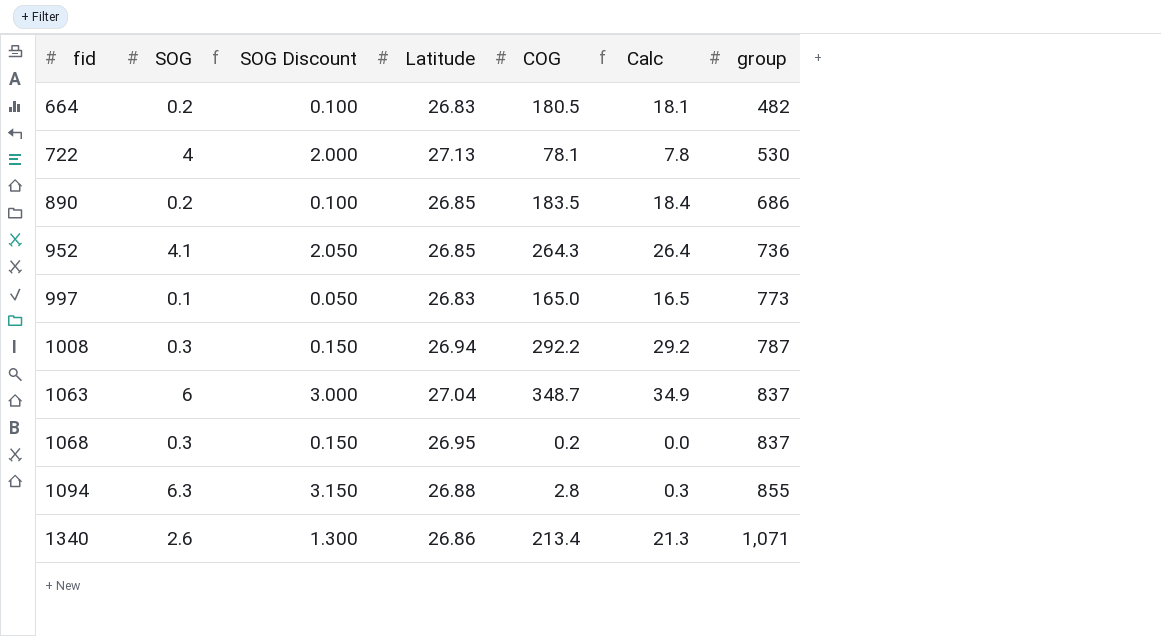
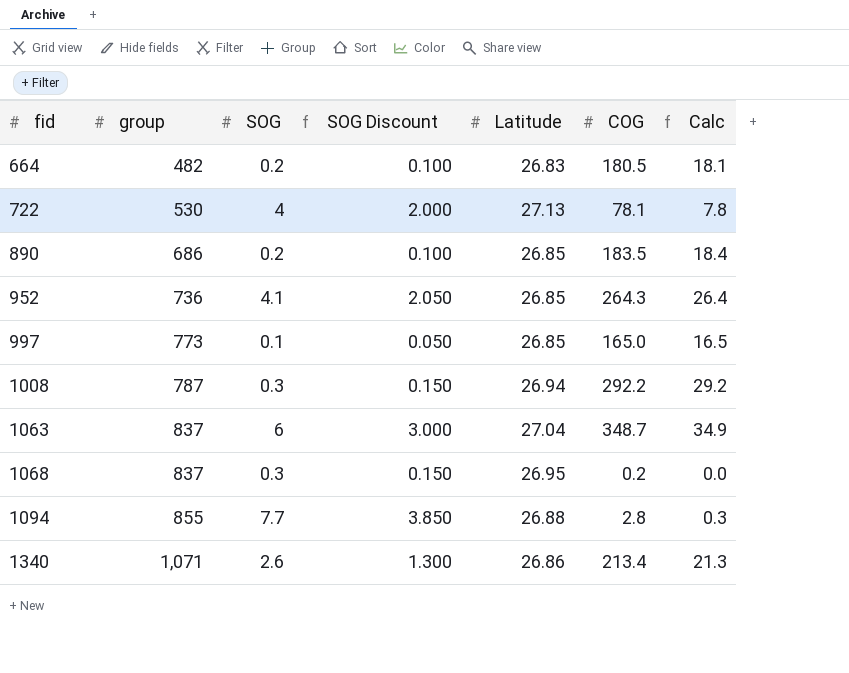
column group | position: 7 -> 2
997 | Latitude: 26.83 -> 26.85
1094 | SOG: 6.3 -> 7.7
1094 | SOG Discount: 3.150 -> 3.850

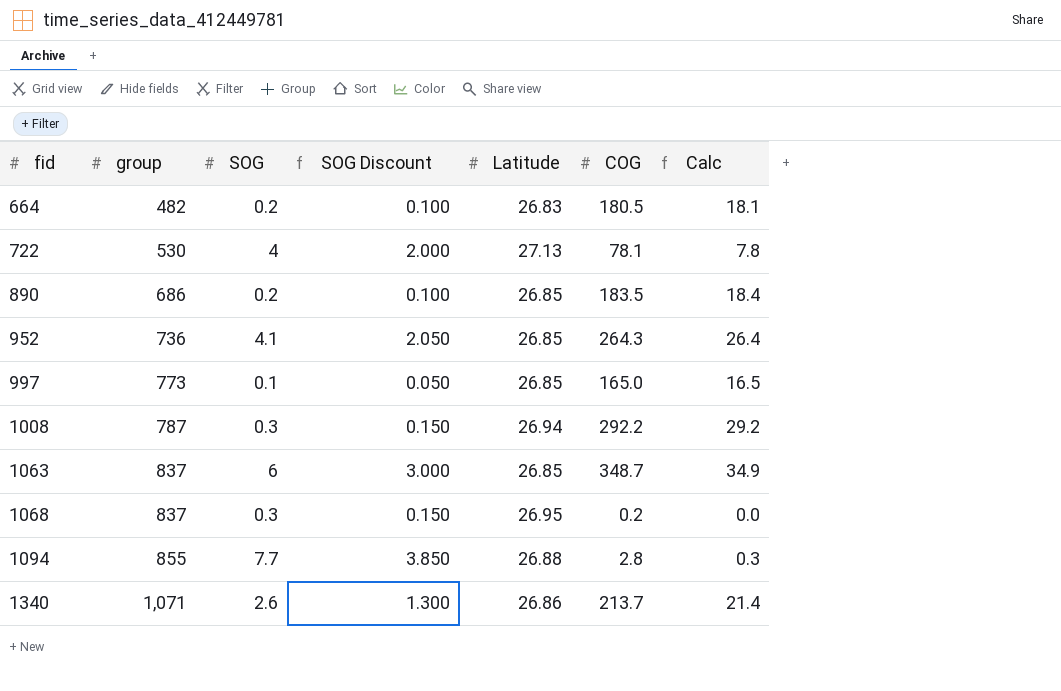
1063 | Latitude: 27.04 -> 26.85
1340 | COG: 213.4 -> 213.7
1340 | Calc: 21.3 -> 21.4

